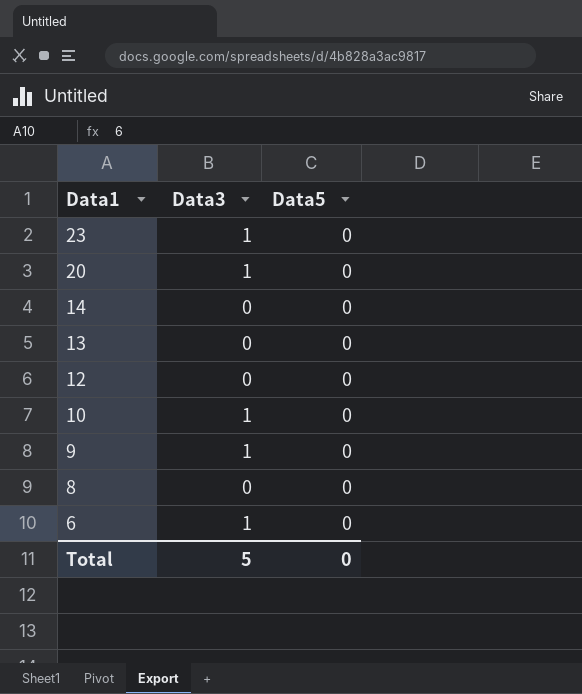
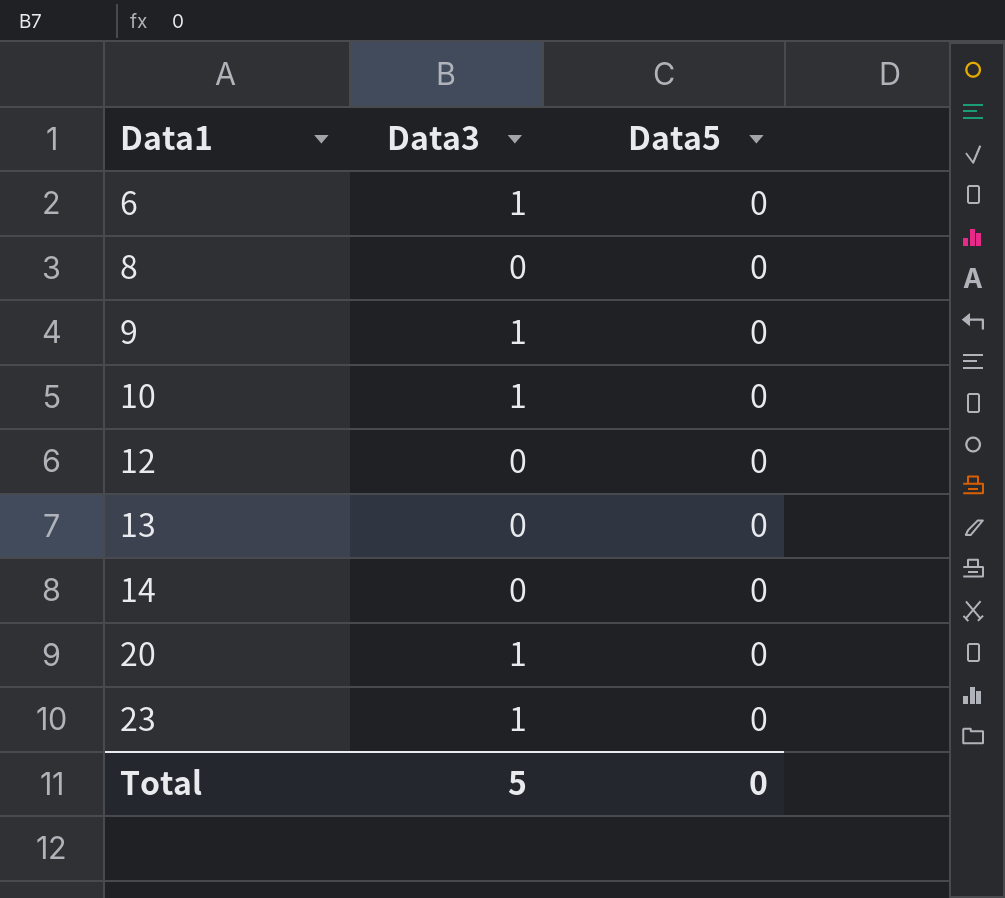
row order: Data1 descending -> Data1 ascending

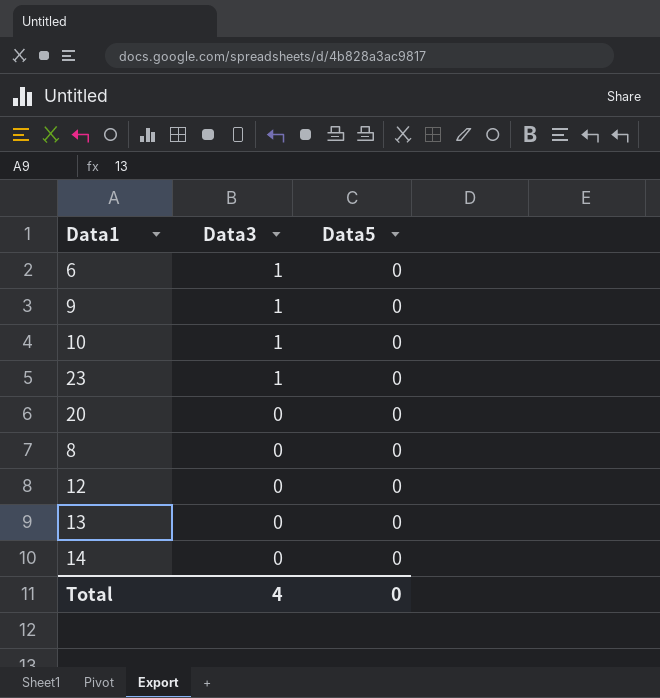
row order: Data1 ascending -> Data3 descending
20 | Data3: 1 -> 0
Total | Data3: 5 -> 4

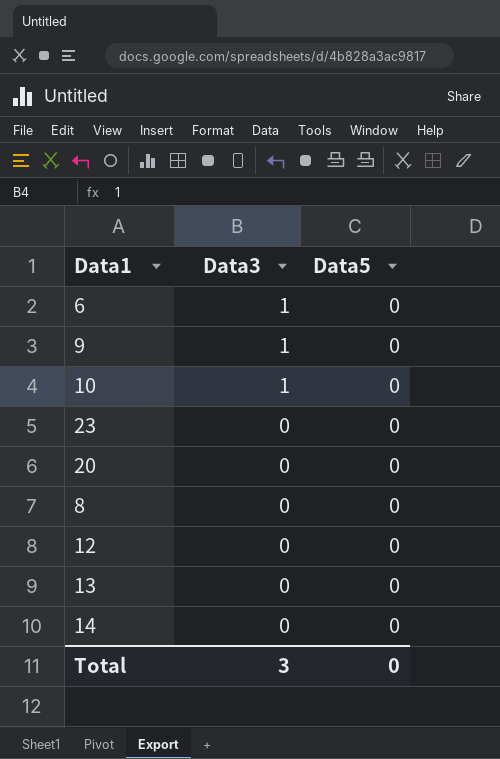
23 | Data3: 1 -> 0
Total | Data3: 4 -> 3

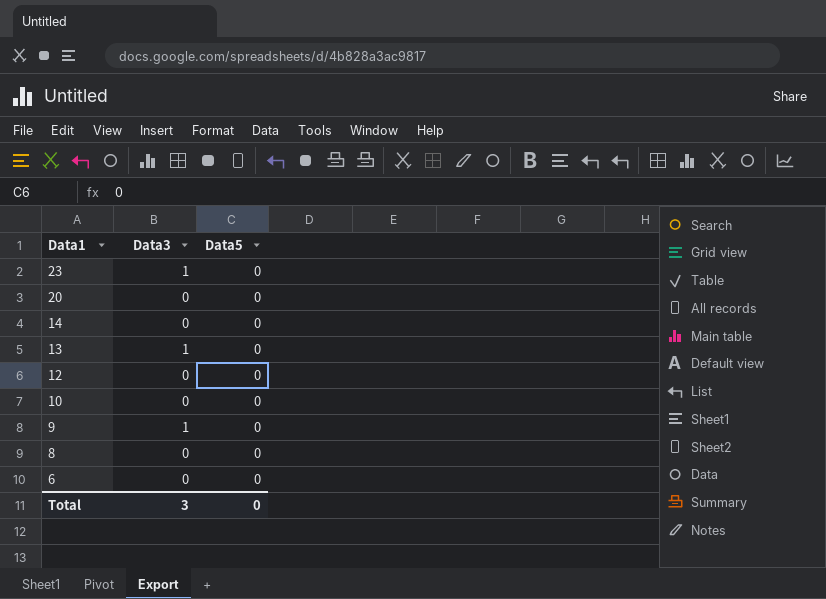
row order: Data3 descending -> Data1 descending
23 | Data3: 0 -> 1
13 | Data3: 0 -> 1
10 | Data3: 1 -> 0
6 | Data3: 1 -> 0

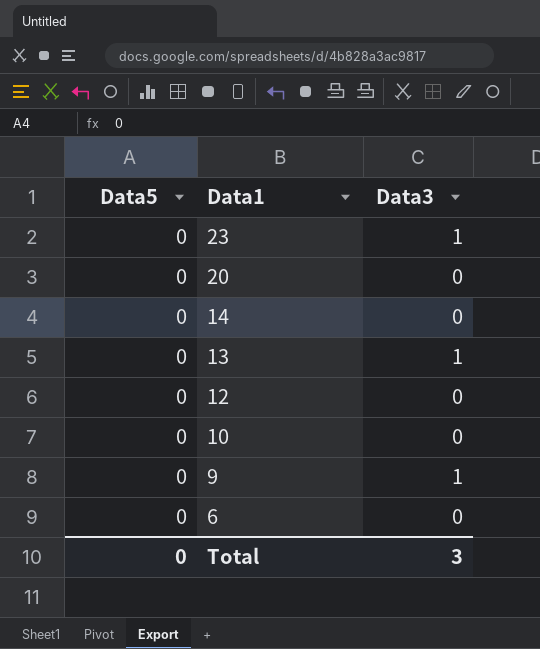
column Data5 | position: 3 -> 1
row 8: 0 | 0 -> none

